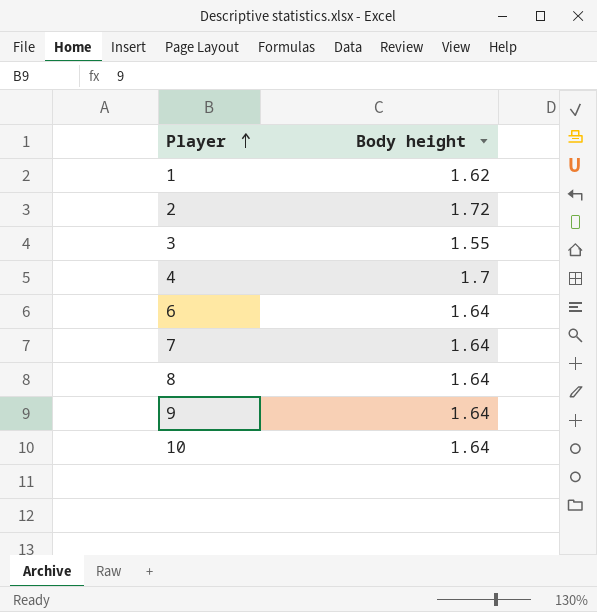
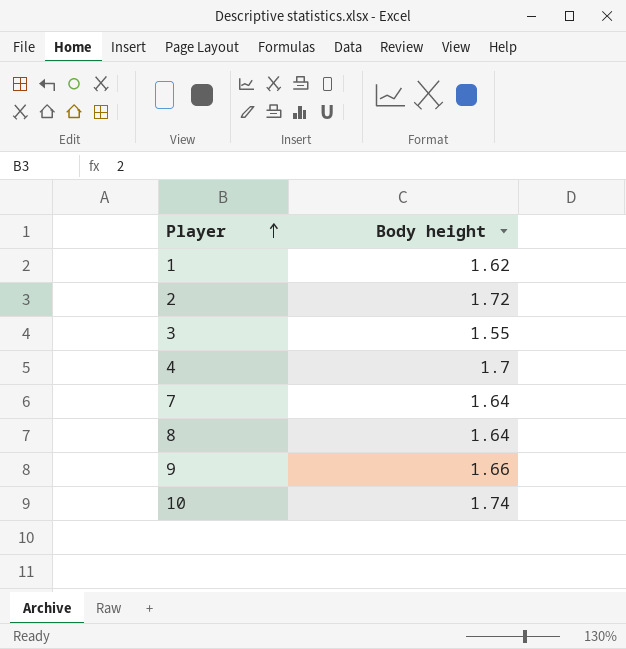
row 6: 1.64 -> none
9 | Body height: 1.64 -> 1.66
10 | Body height: 1.64 -> 1.74

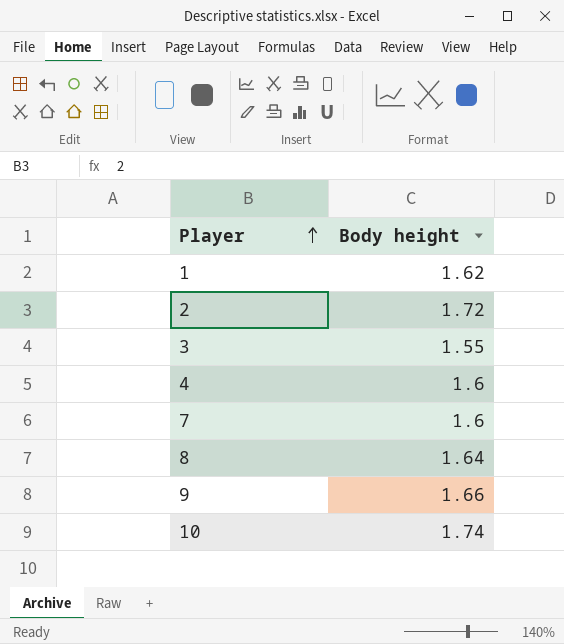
4 | Body height: 1.7 -> 1.6
7 | Body height: 1.64 -> 1.6

